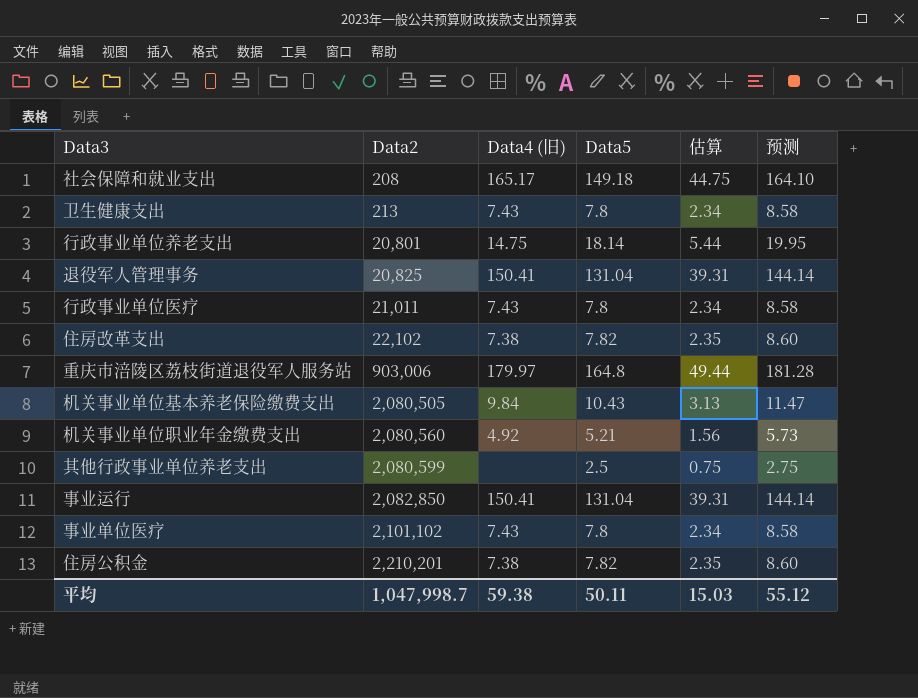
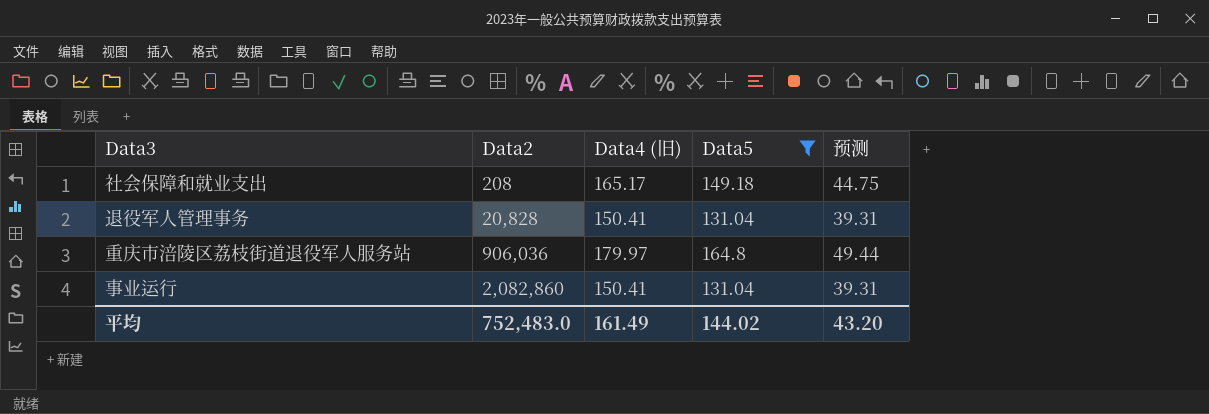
filter: none -> Data5 >= 131.04
column 估算 | formula: [Data5] * 0.3 -> none
column 预测 | formula: [Data5] * 1.1 -> [Data5] * 0.3
退役军人管理事务 | Data2: 20,825 -> 20,828
重庆市涪陵区荔枝街道退役军人服务站 | Data2: 903,006 -> 906,036
事业运行 | Data2: 2,082,850 -> 2,082,860
平均 | Data2: 1,047,998.7 -> 752,483.0
平均 | Data4 (旧): 59.38 -> 161.49
平均 | Data5: 50.11 -> 144.02
平均 | 预测: 55.12 -> 43.20

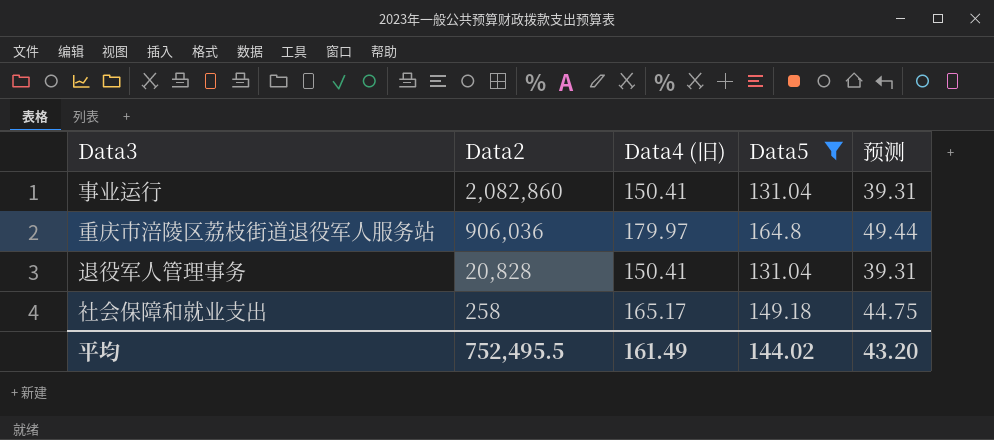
row order: Data2 ascending -> Data2 descending
社会保障和就业支出 | Data2: 208 -> 258
平均 | Data2: 752,483.0 -> 752,495.5

